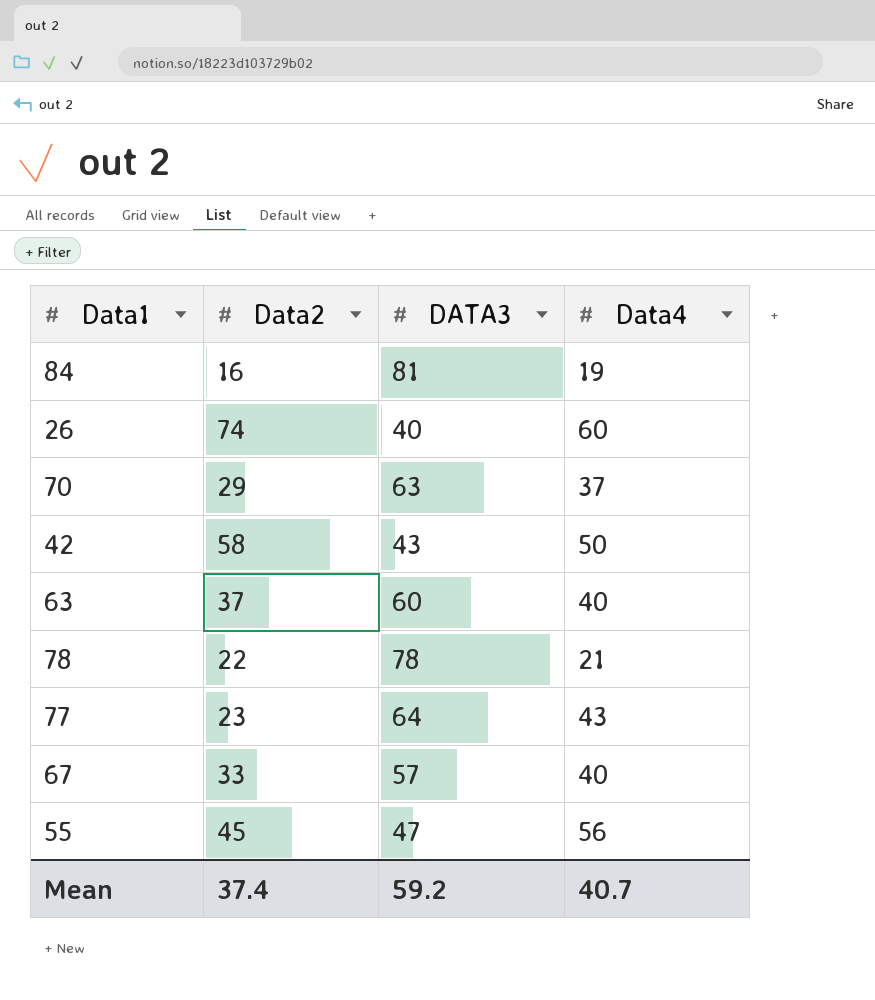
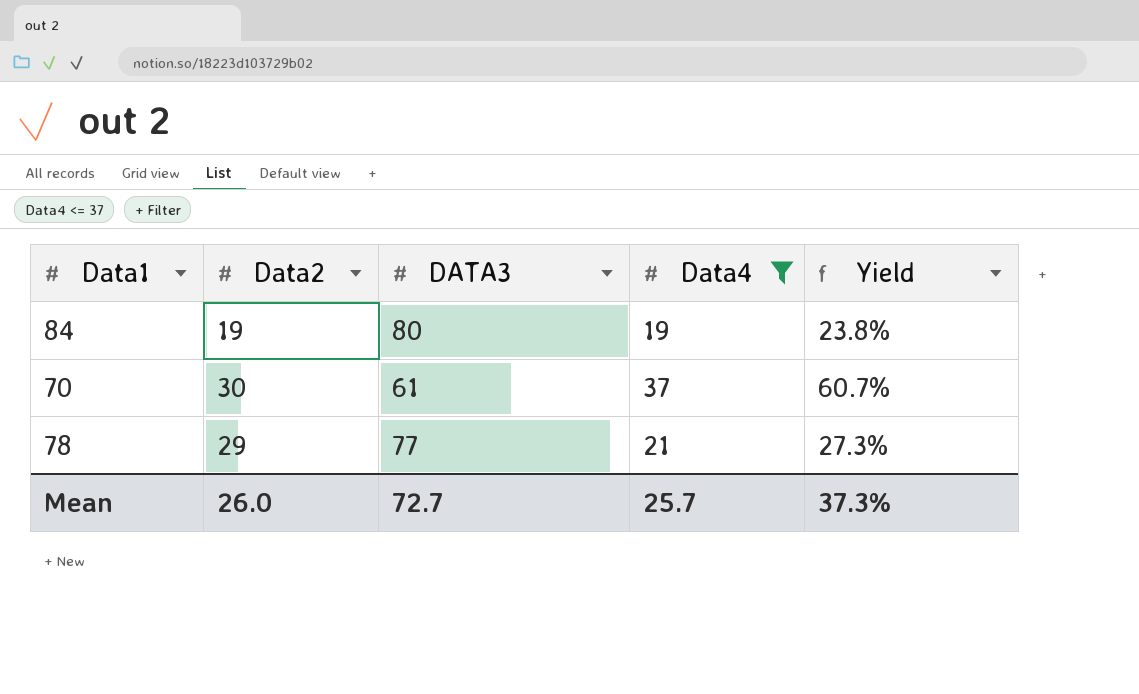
filter: none -> Data4 <= 37
column Yield | formula: none -> [Data4] / [DATA3]
84 | Data2: 16 -> 19
84 | DATA3: 81 -> 80
70 | Data2: 29 -> 30
70 | DATA3: 63 -> 61
78 | Data2: 22 -> 29
78 | DATA3: 78 -> 77
Mean | Data2: 37.4 -> 26.0
Mean | DATA3: 59.2 -> 72.7
Mean | Data4: 40.7 -> 25.7

